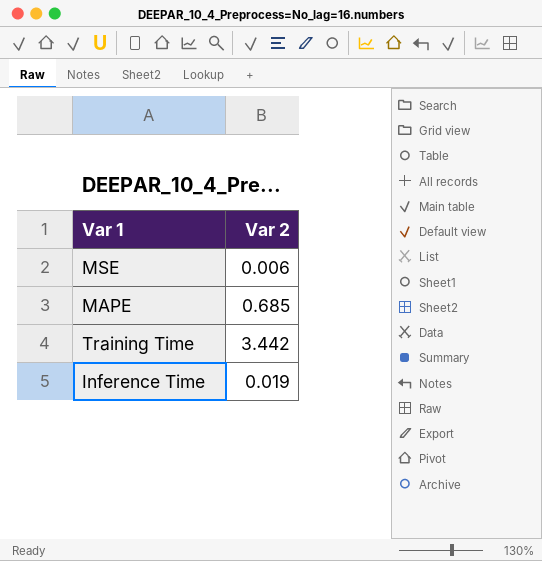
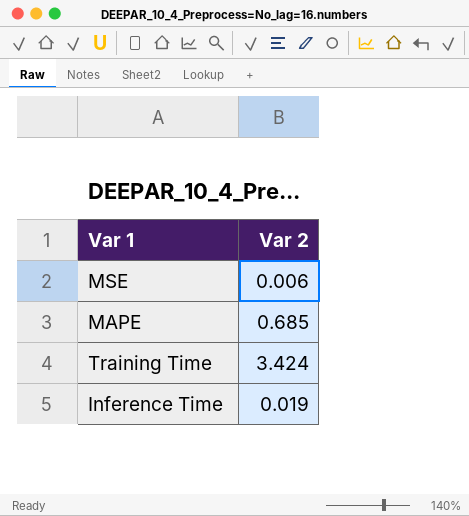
Training Time | Var 2: 3.442 -> 3.424

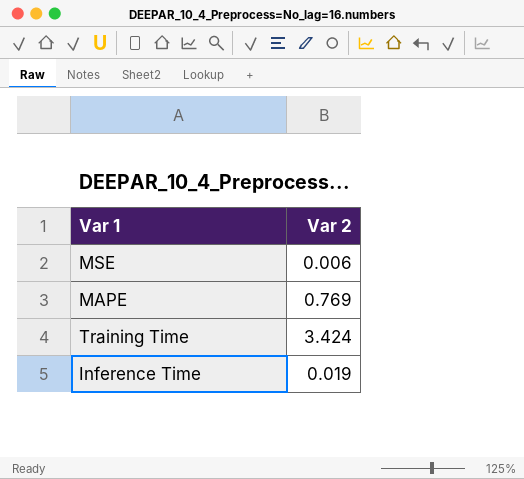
MAPE | Var 2: 0.685 -> 0.769

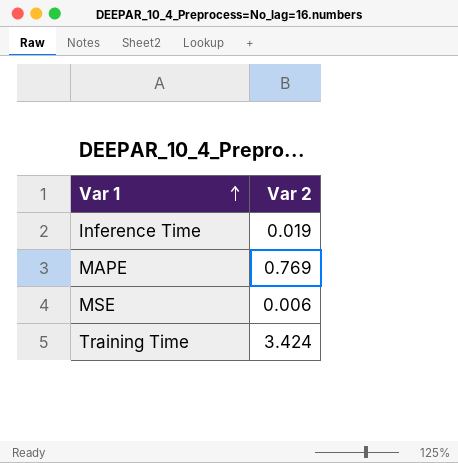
row order: none -> Var 1 ascending

